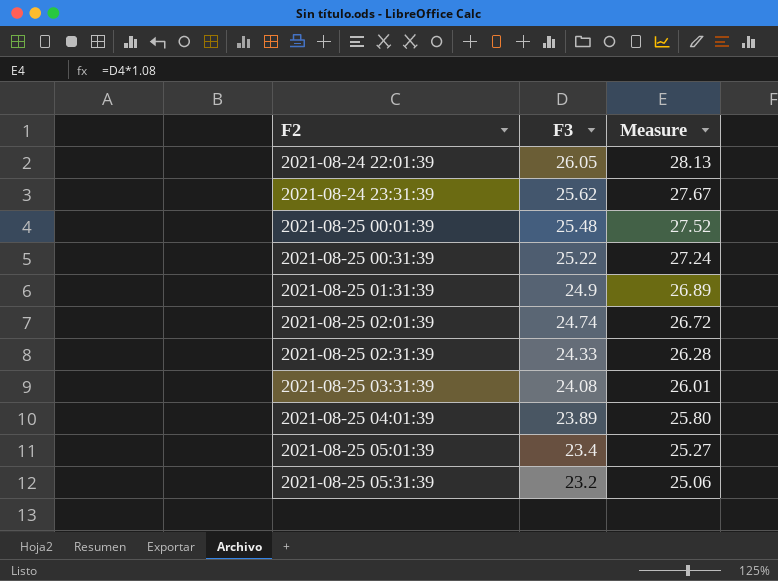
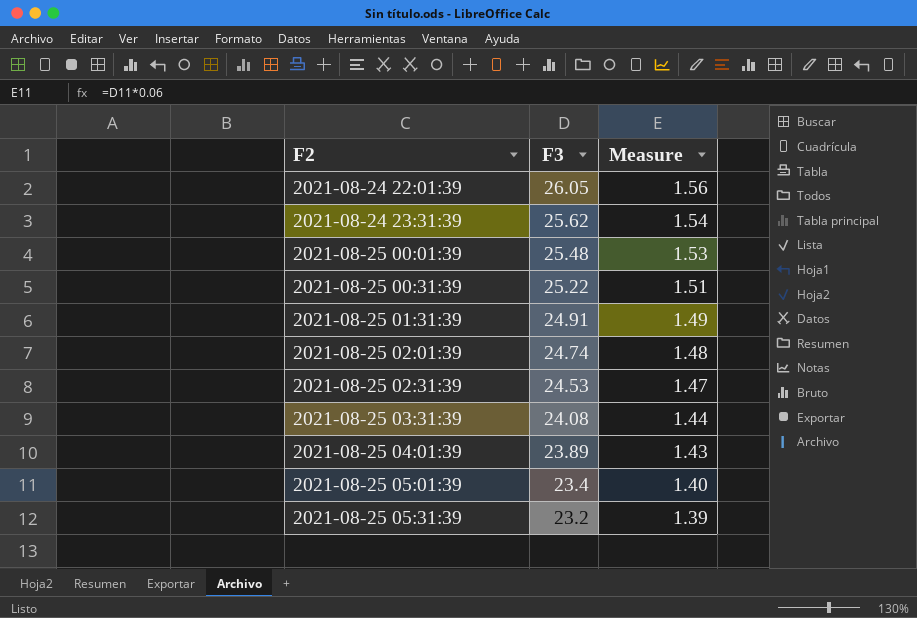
column Measure | formula: [F3] * 1.08 -> [F3] * 0.06
2021-08-25 01:31:39 | F3: 24.9 -> 24.91
2021-08-25 02:31:39 | F3: 24.33 -> 24.53

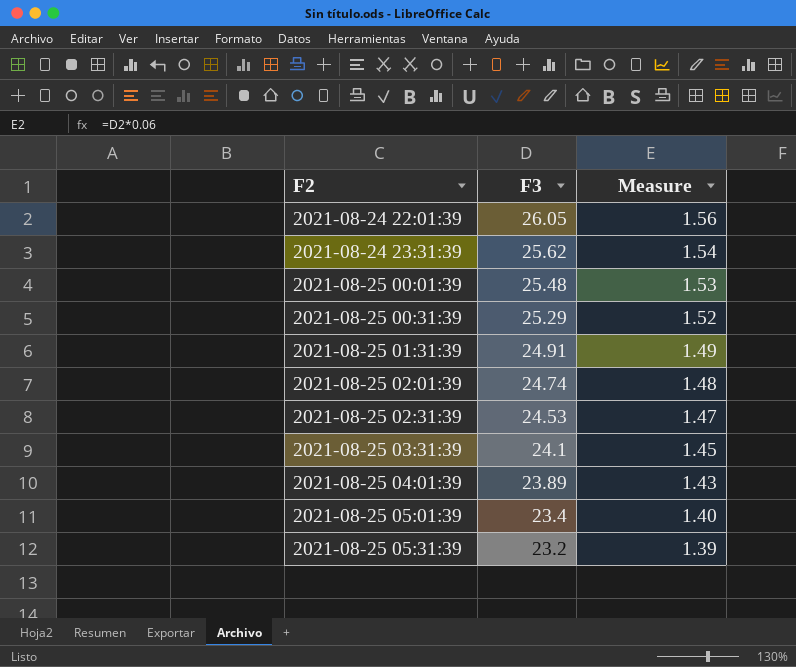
2021-08-25 00:31:39 | F3: 25.22 -> 25.29
2021-08-25 00:31:39 | Measure: 1.51 -> 1.52
2021-08-25 03:31:39 | F3: 24.08 -> 24.1
2021-08-25 03:31:39 | Measure: 1.44 -> 1.45

